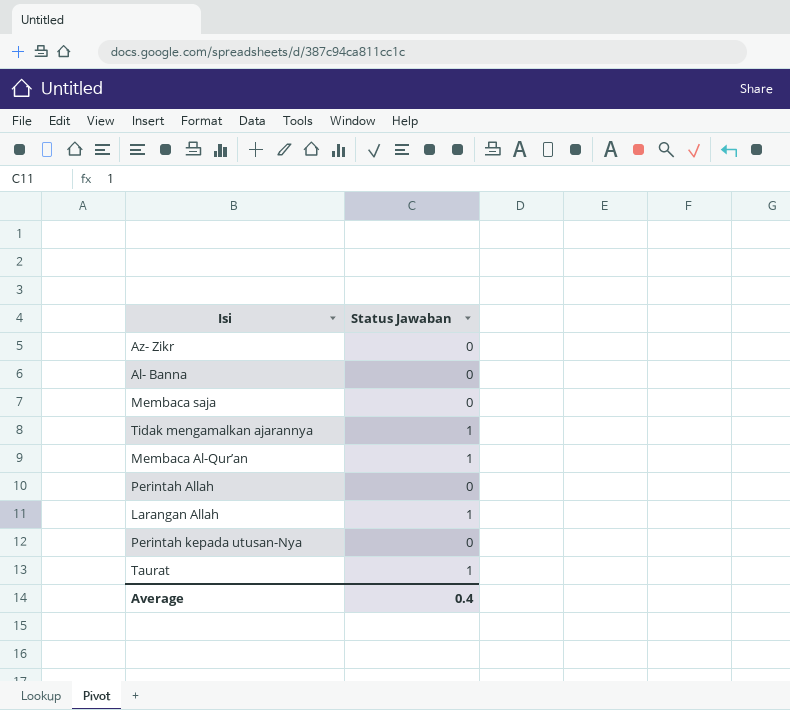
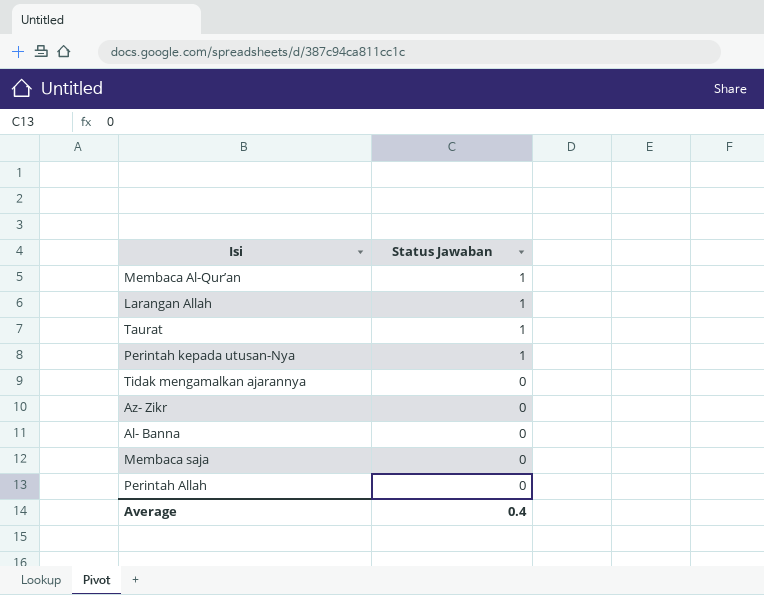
row order: none -> Status Jawaban descending
Perintah kepada utusan-Nya | Status Jawaban: 0 -> 1
Tidak mengamalkan ajarannya | Status Jawaban: 1 -> 0

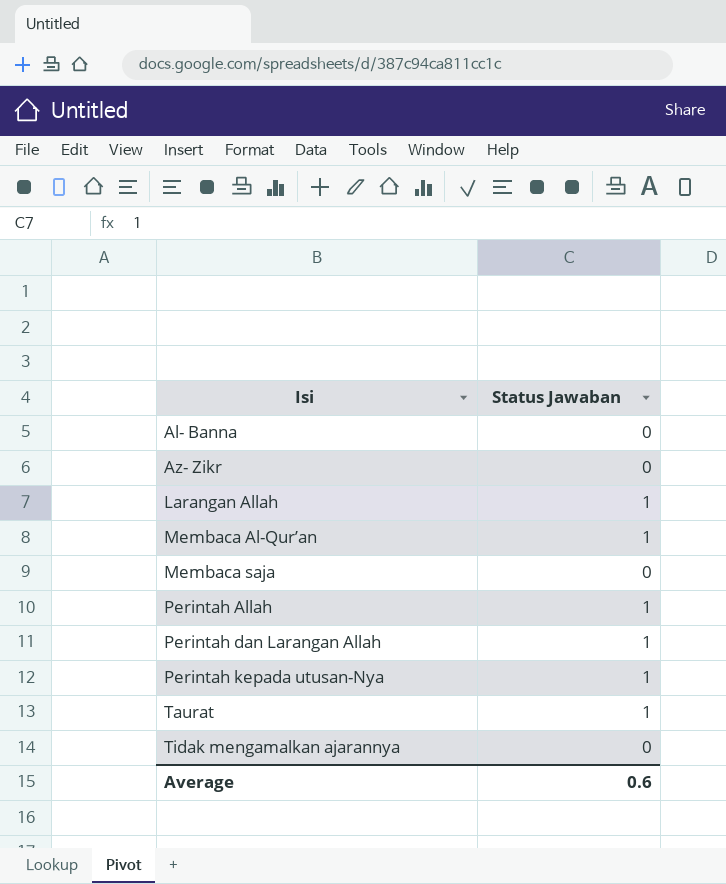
row order: Status Jawaban descending -> Isi ascending
Perintah Allah | Status Jawaban: 0 -> 1
row Perintah dan Larangan Allah: none -> 1
Average | Status Jawaban: 0.4 -> 0.6

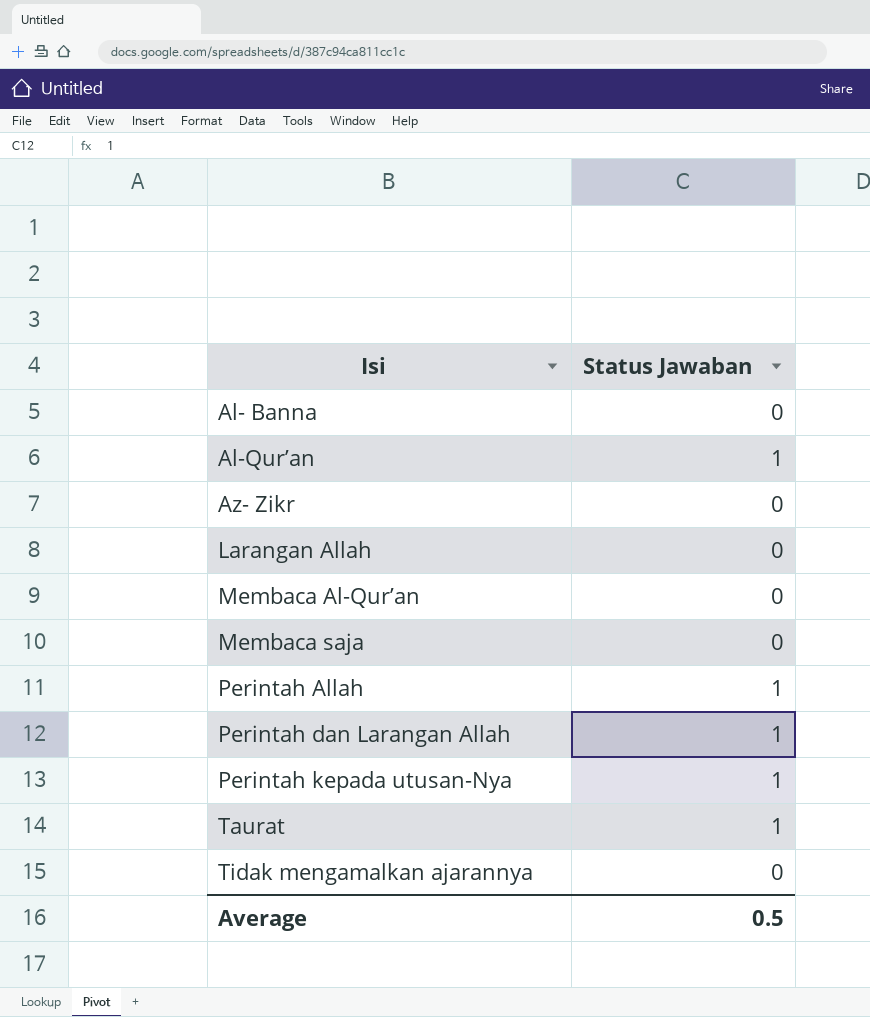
row Al-Qur’an: none -> 1
Larangan Allah | Status Jawaban: 1 -> 0
Membaca Al-Qur’an | Status Jawaban: 1 -> 0
Average | Status Jawaban: 0.6 -> 0.5

